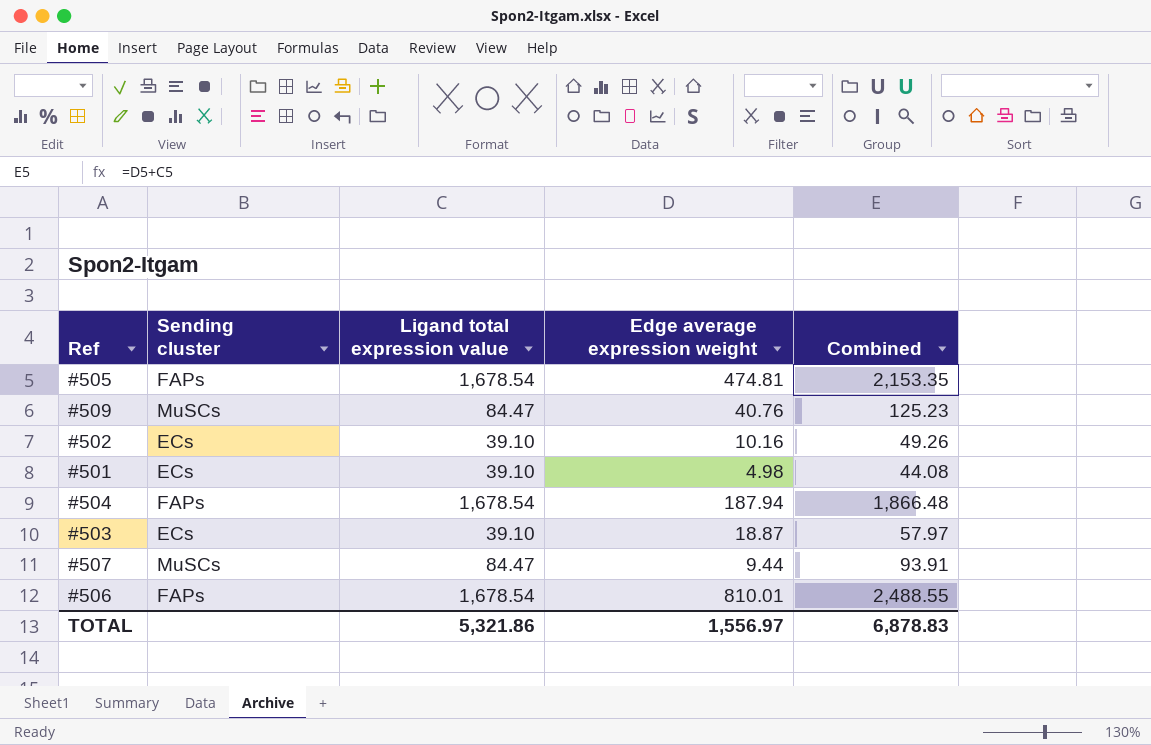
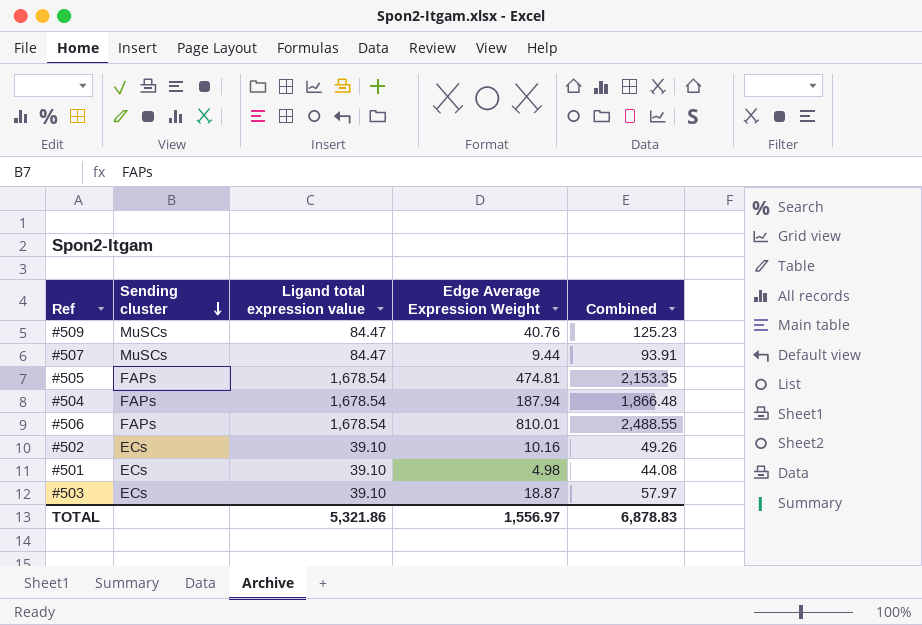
row order: none -> Sending cluster descending
column name: Edge average expression weight -> Edge Average Expression Weight

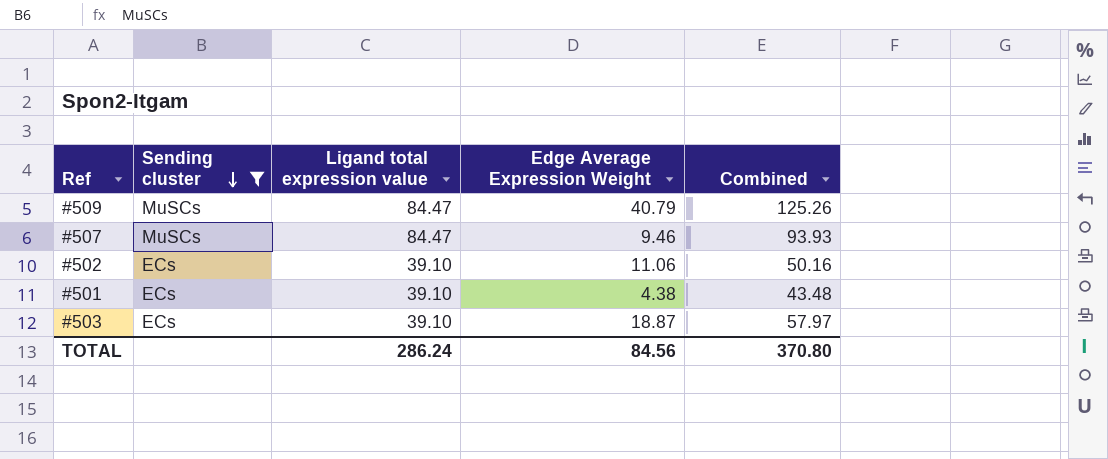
filter: none -> Sending cluster != FAPs
#509 | Edge Average Expression Weight: 40.76 -> 40.79
#509 | Combined: 125.23 -> 125.26
#507 | Edge Average Expression Weight: 9.44 -> 9.46
#507 | Combined: 93.91 -> 93.93
#502 | Edge Average Expression Weight: 10.16 -> 11.06
#502 | Combined: 49.26 -> 50.16
#501 | Edge Average Expression Weight: 4.98 -> 4.38
#501 | Combined: 44.08 -> 43.48
TOTAL | Ligand total expression value: 5,321.86 -> 286.24
TOTAL | Edge Average Expression Weight: 1,556.97 -> 84.56
TOTAL | Combined: 6,878.83 -> 370.80

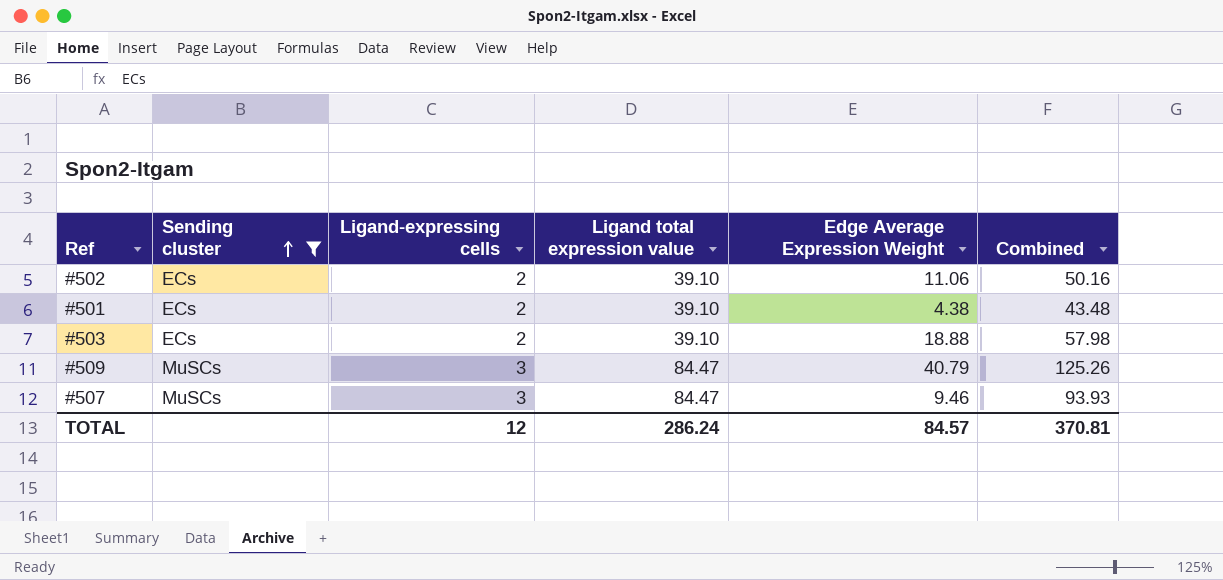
row order: Sending cluster descending -> Sending cluster ascending
column Ligand-expressing cells | position: none -> 3
#503 | Edge Average Expression Weight: 18.87 -> 18.88
#503 | Combined: 57.97 -> 57.98
TOTAL | Edge Average Expression Weight: 84.56 -> 84.57
TOTAL | Combined: 370.80 -> 370.81

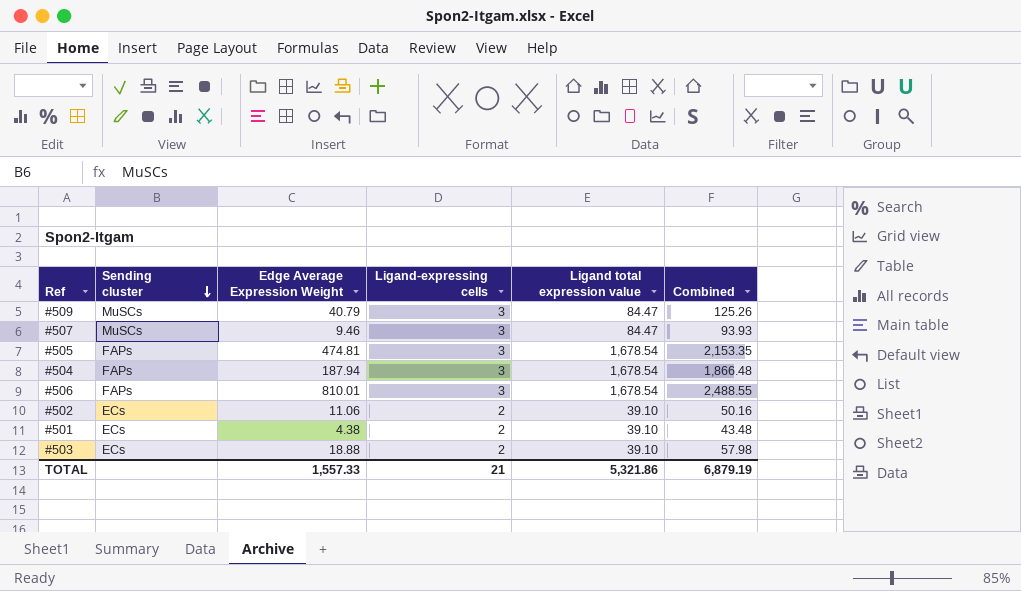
filter: Sending cluster != FAPs -> none
row order: Sending cluster ascending -> Sending cluster descending
column Edge Average Expression Weight | position: 5 -> 3
TOTAL | Edge Average Expression Weight: 84.57 -> 1,557.33
TOTAL | Ligand-expressing cells: 12 -> 21
TOTAL | Ligand total expression value: 286.24 -> 5,321.86
TOTAL | Combined: 370.81 -> 6,879.19

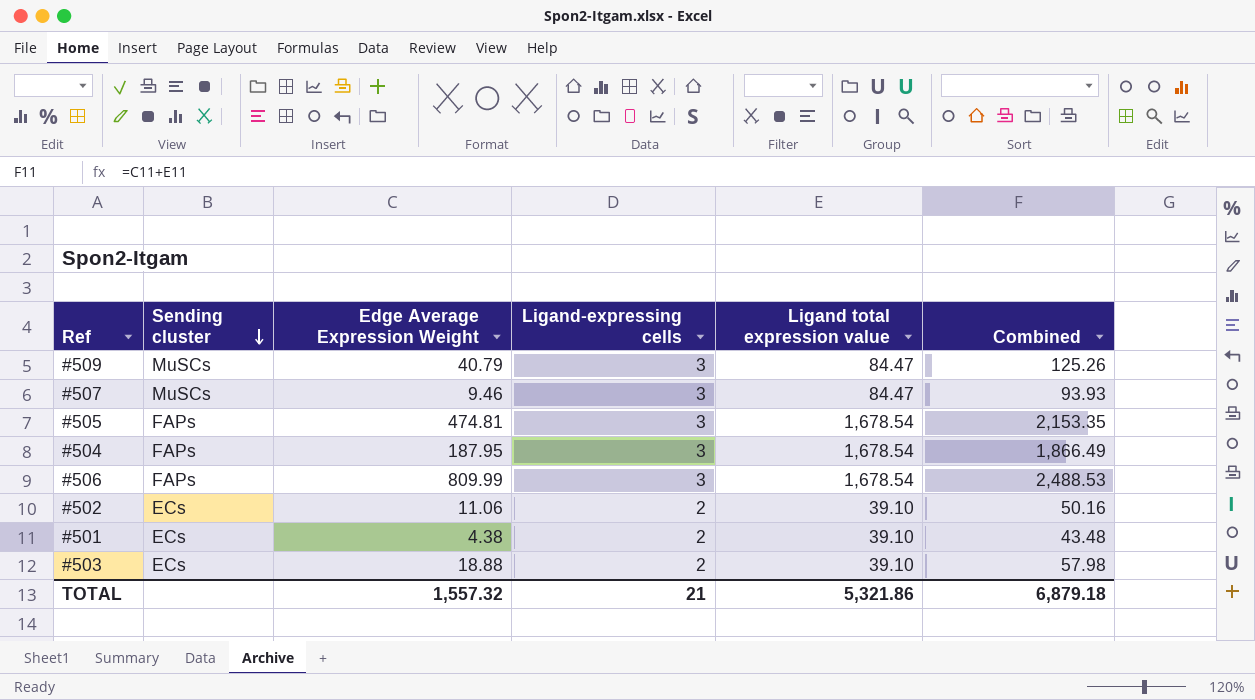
#504 | Edge Average Expression Weight: 187.94 -> 187.95
#504 | Combined: 1,866.48 -> 1,866.49
#506 | Edge Average Expression Weight: 810.01 -> 809.99
#506 | Combined: 2,488.55 -> 2,488.53
TOTAL | Edge Average Expression Weight: 1,557.33 -> 1,557.32
TOTAL | Combined: 6,879.19 -> 6,879.18

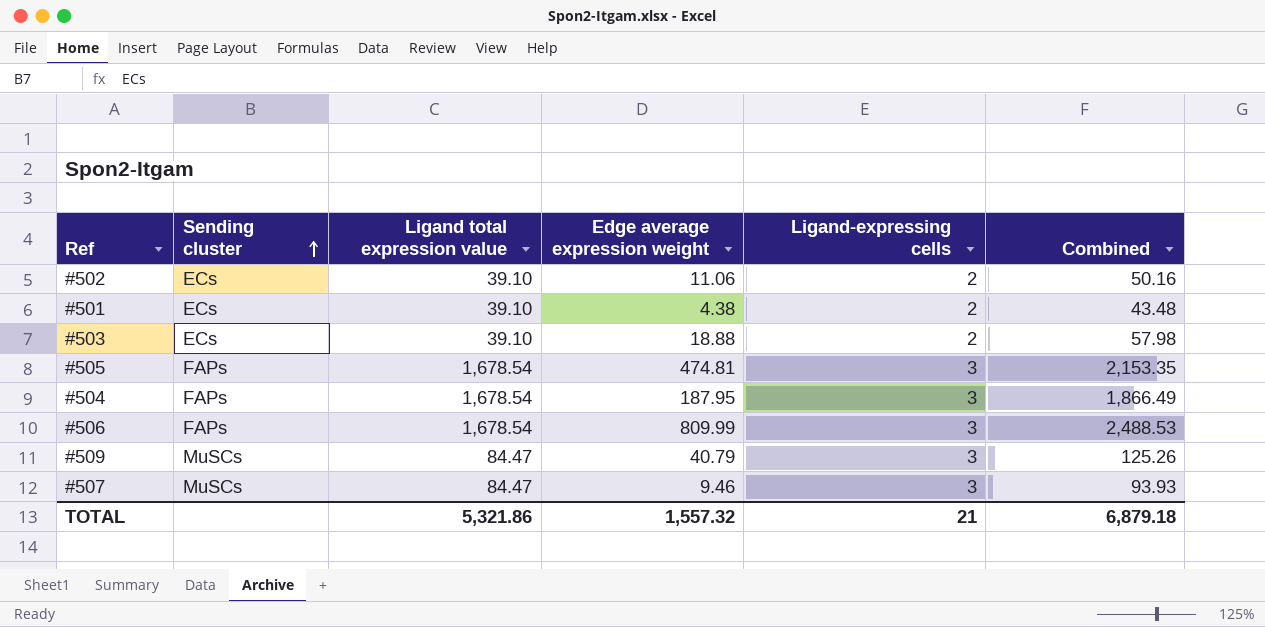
row order: Sending cluster descending -> Sending cluster ascending
column Ligand total expression value | position: 5 -> 3
column name: Edge Average Expression Weight -> Edge average expression weight

